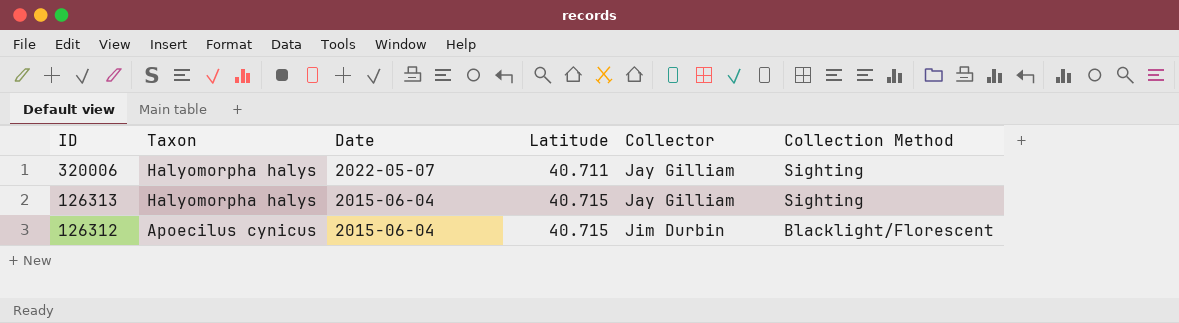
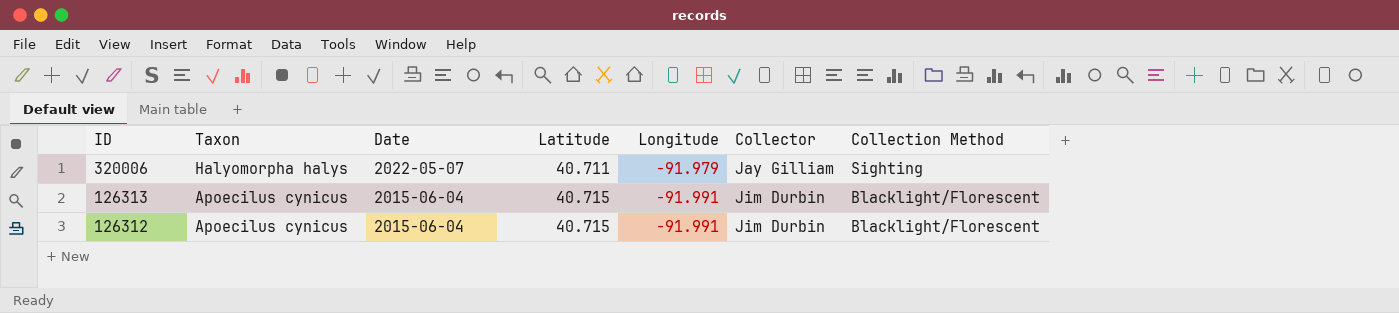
column Longitude | position: none -> 5
126313 | Taxon: Halyomorpha halys -> Apoecilus cynicus
126313 | Collector: Jay Gilliam -> Jim Durbin
126313 | Collection Method: Sighting -> Blacklight/Florescent

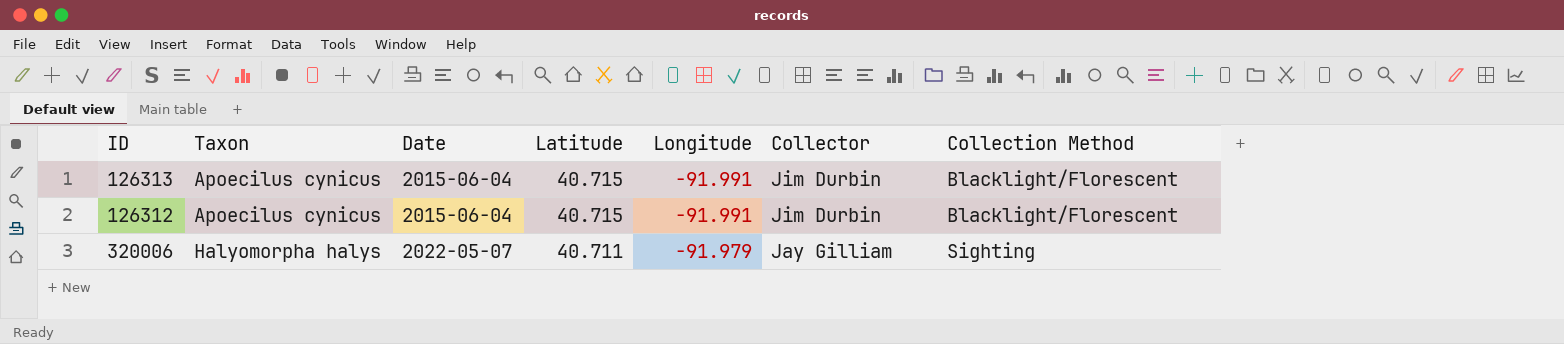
row order: ID descending -> Taxon ascending

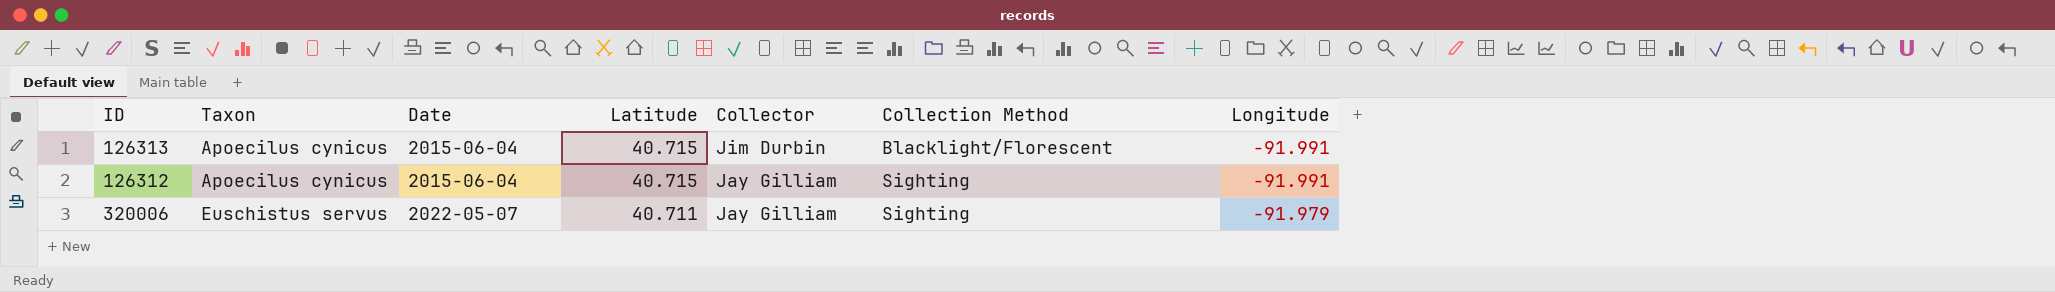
column Longitude | position: 5 -> 7
126312 | Collector: Jim Durbin -> Jay Gilliam
126312 | Collection Method: Blacklight/Florescent -> Sighting
320006 | Taxon: Halyomorpha halys -> Euschistus servus

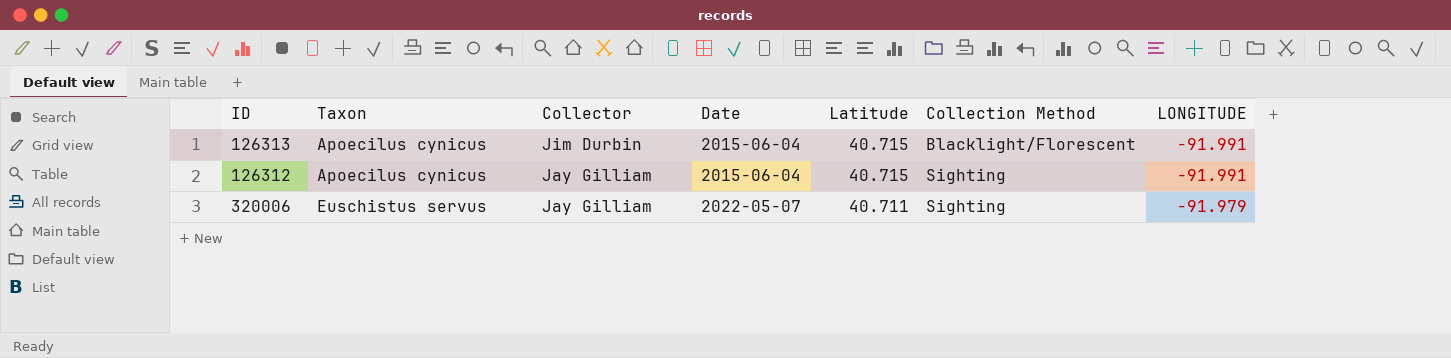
column Collector | position: 5 -> 3
column name: Longitude -> LONGITUDE

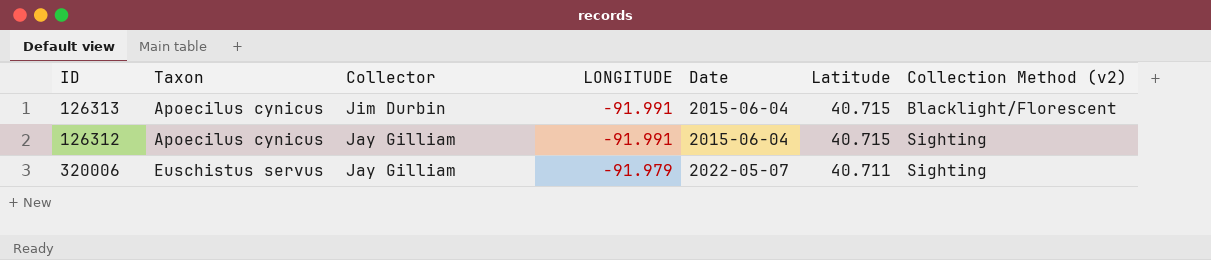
column LONGITUDE | position: 7 -> 4
column name: Collection Method -> Collection Method (v2)

